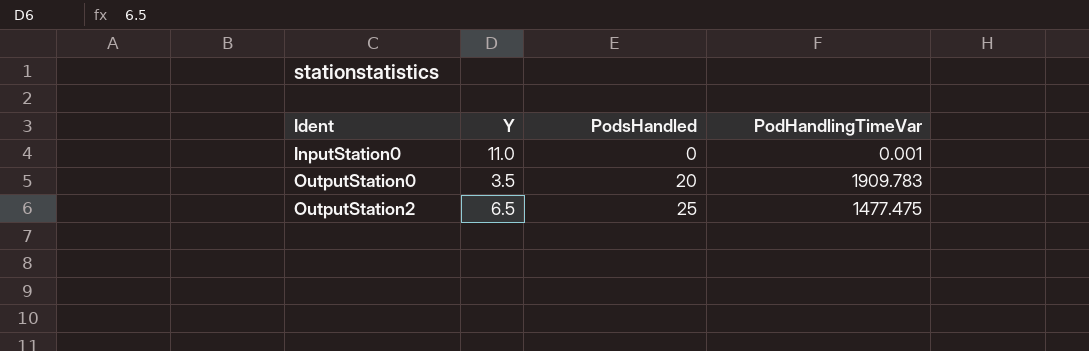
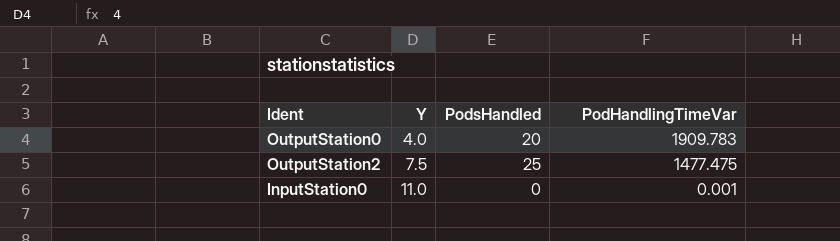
row order: Ident ascending -> Y ascending
OutputStation0 | Y: 3.5 -> 4.0
OutputStation2 | Y: 6.5 -> 7.5

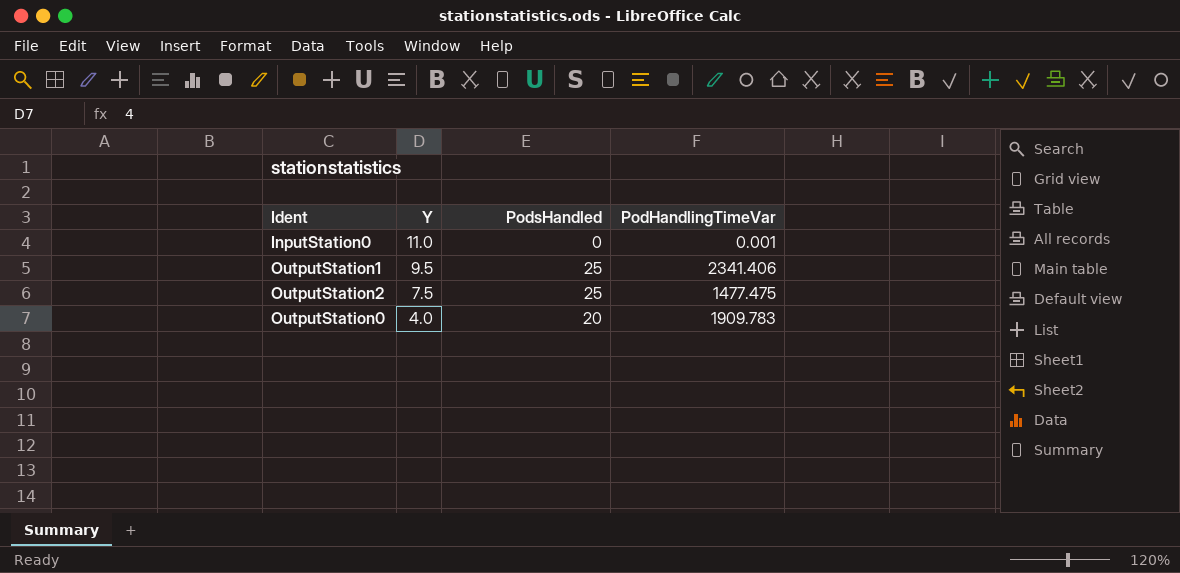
row order: Y ascending -> Y descending
row OutputStation1: none -> 9.5 | 25 | 2341.406

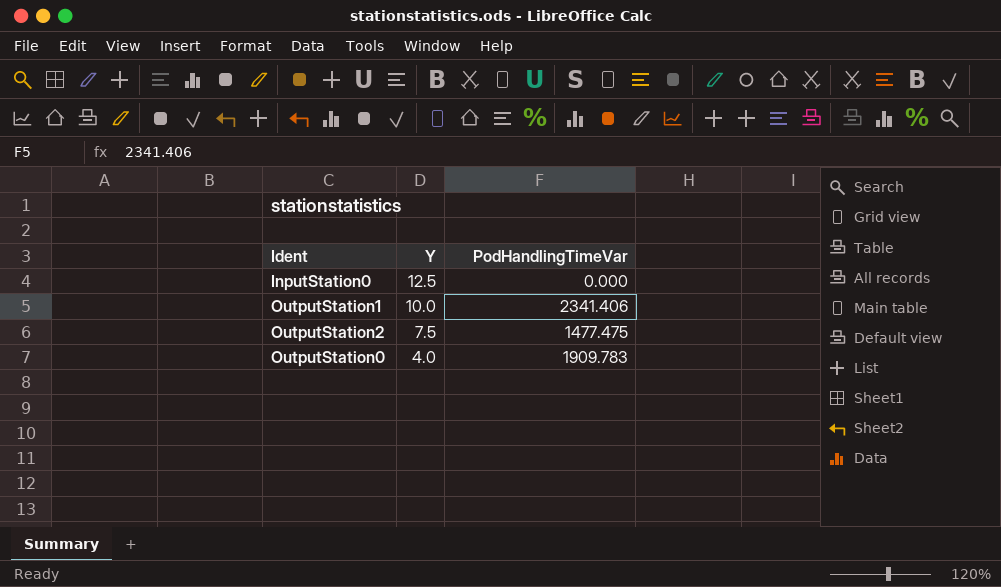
column PodsHandled | position: 3 -> none
InputStation0 | Y: 11.0 -> 12.5
InputStation0 | PodHandlingTimeVar: 0.001 -> 0.000
OutputStation1 | Y: 9.5 -> 10.0

